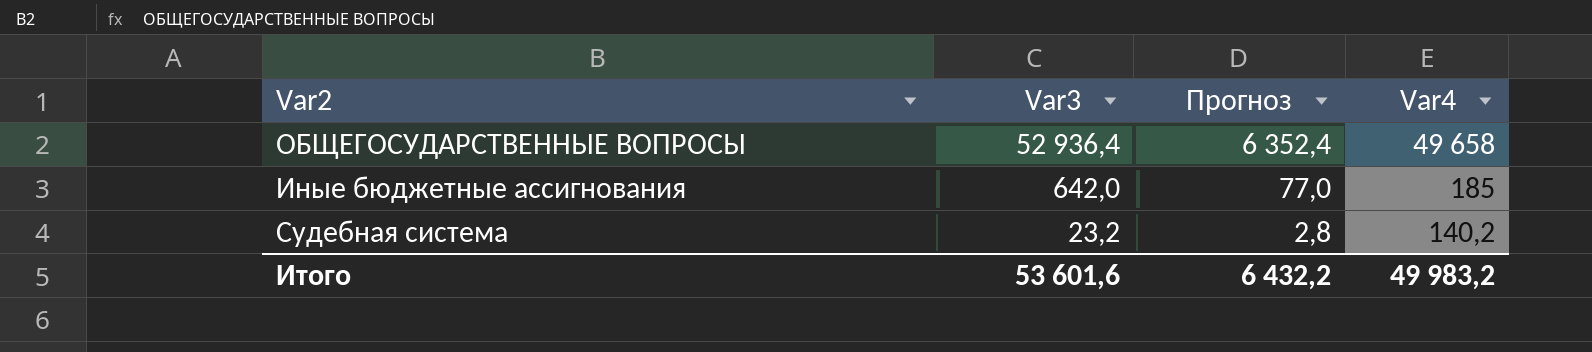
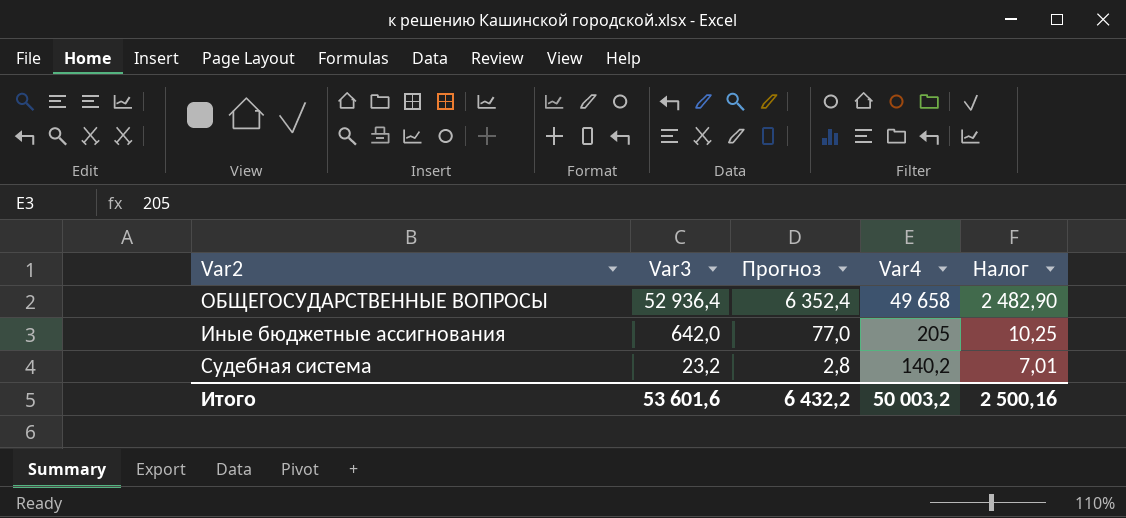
column Налог | formula: none -> [Var4] * 0,05
Иные бюджетные ассигнования | Var4: 185 -> 205
Итого | Var4: 49 983,2 -> 50 003,2

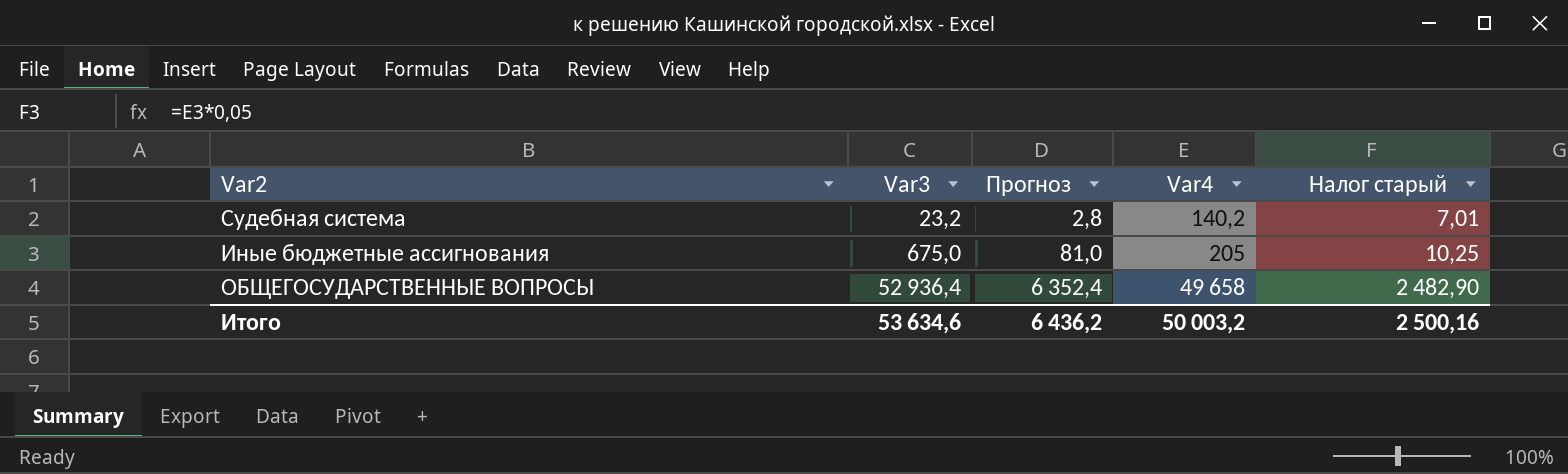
row order: Var3 descending -> Var3 ascending
column name: Налог -> Налог старый
Иные бюджетные ассигнования | Var3: 642,0 -> 675,0
Иные бюджетные ассигнования | Прогноз: 77,0 -> 81,0
Итого | Var3: 53 601,6 -> 53 634,6
Итого | Прогноз: 6 432,2 -> 6 436,2

